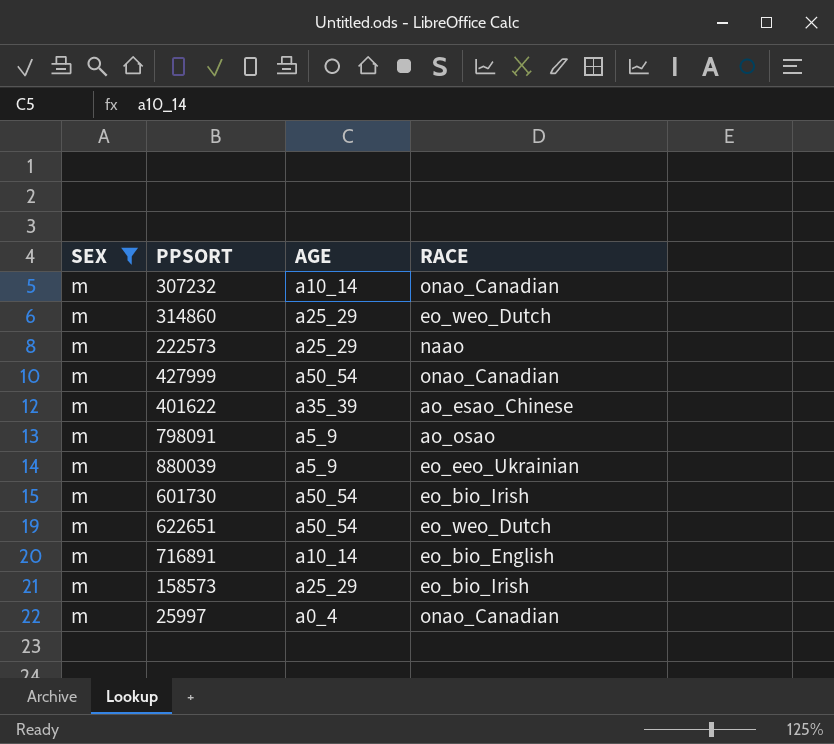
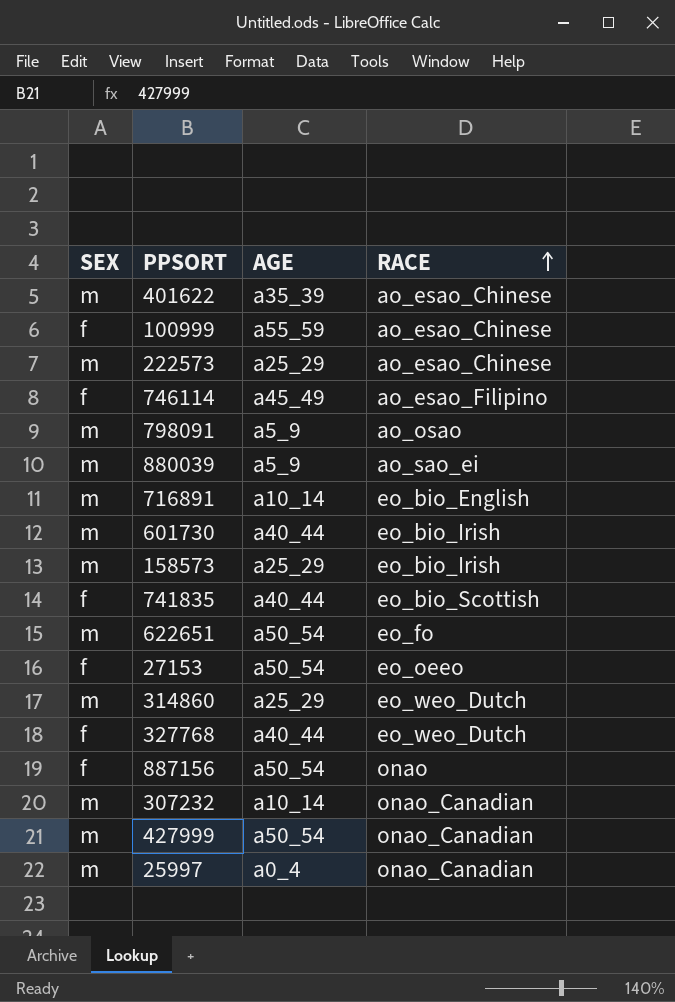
filter: SEX = m -> none
row order: none -> RACE ascending
222573 | RACE: naao -> ao_esao_Chinese
880039 | RACE: eo_eeo_Ukrainian -> ao_sao_ei
601730 | AGE: a50_54 -> a40_44
622651 | RACE: eo_weo_Dutch -> eo_fo

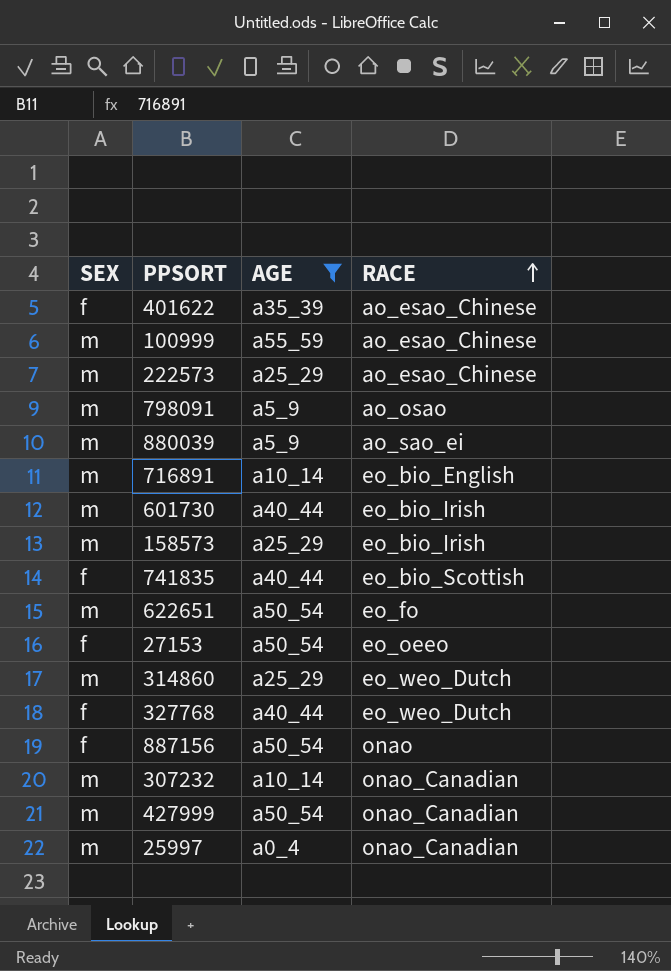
filter: none -> AGE != a45_49
401622 | SEX: m -> f
100999 | SEX: f -> m

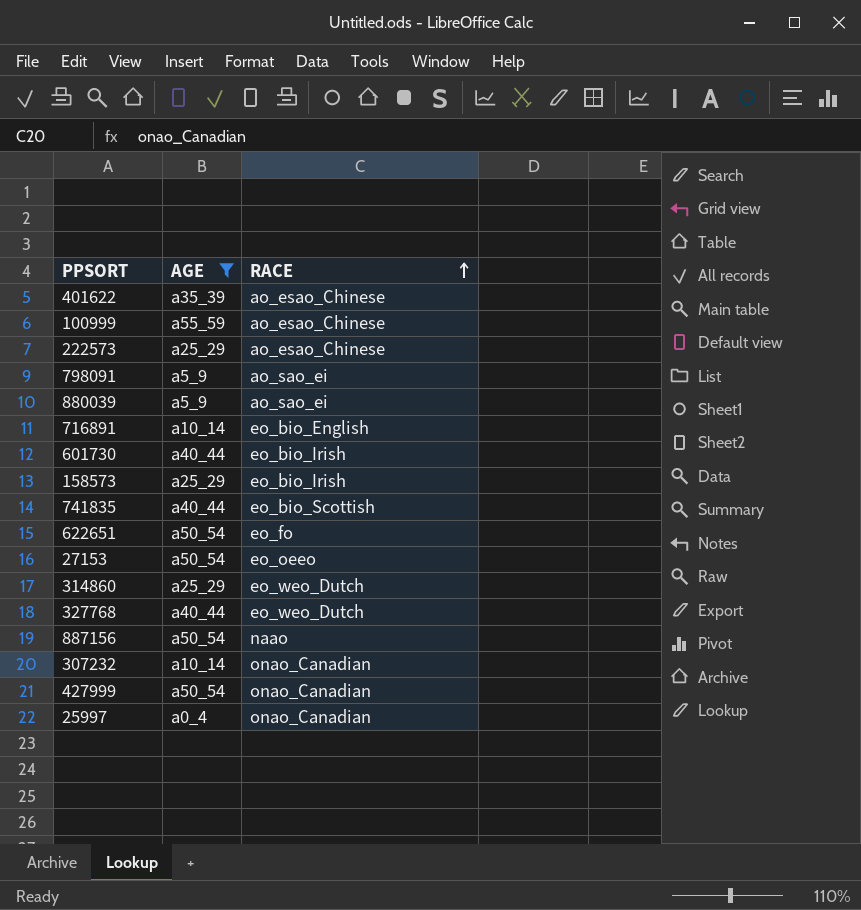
column SEX | position: 1 -> none
798091 | RACE: ao_osao -> ao_sao_ei
887156 | RACE: onao -> naao

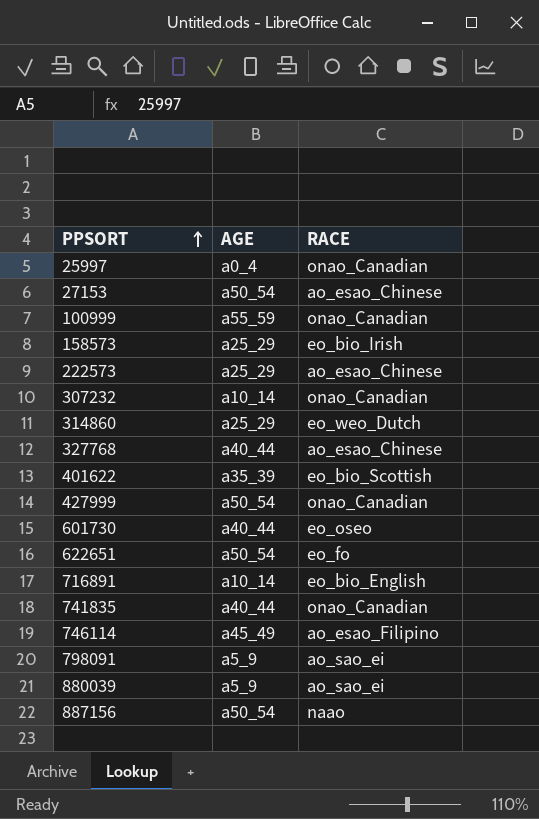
filter: AGE != a45_49 -> none
row order: RACE ascending -> PPSORT ascending
27153 | RACE: eo_oeeo -> ao_esao_Chinese
100999 | RACE: ao_esao_Chinese -> onao_Canadian
327768 | RACE: eo_weo_Dutch -> ao_esao_Chinese
401622 | RACE: ao_esao_Chinese -> eo_bio_Scottish
601730 | RACE: eo_bio_Irish -> eo_oseo
741835 | RACE: eo_bio_Scottish -> onao_Canadian

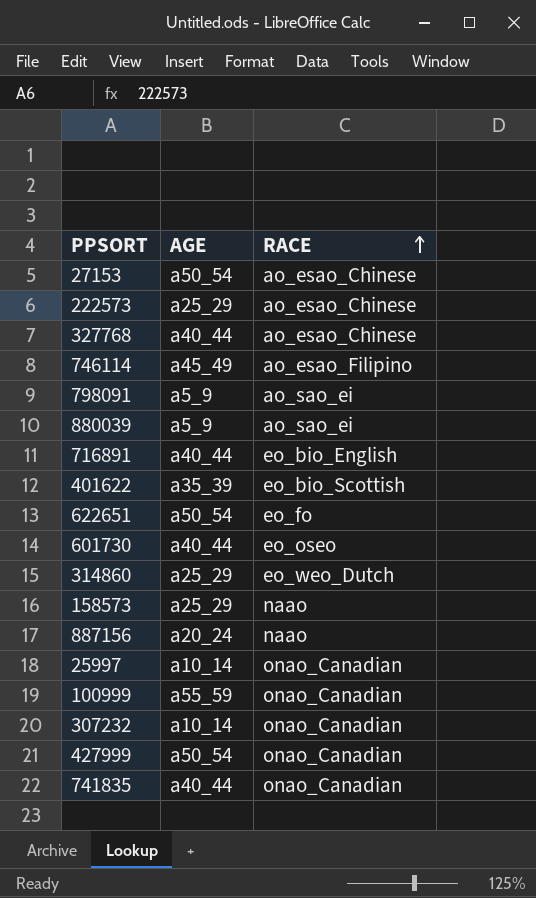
row order: PPSORT ascending -> RACE ascending
716891 | AGE: a10_14 -> a40_44
158573 | RACE: eo_bio_Irish -> naao
887156 | AGE: a50_54 -> a20_24
25997 | AGE: a0_4 -> a10_14

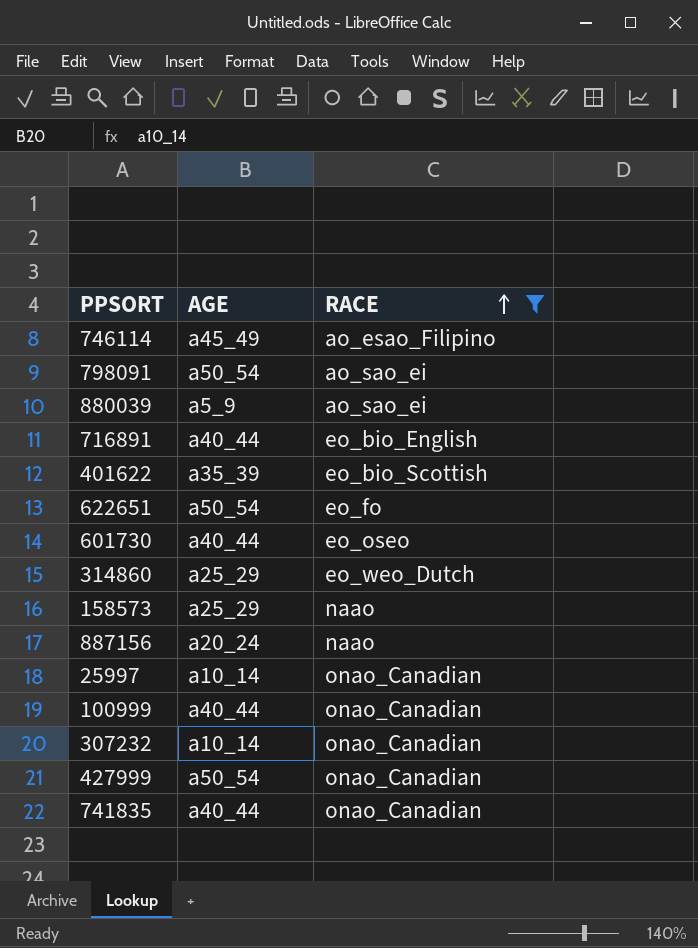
filter: none -> RACE != ao_esao_Chinese
798091 | AGE: a5_9 -> a50_54
100999 | AGE: a55_59 -> a40_44

